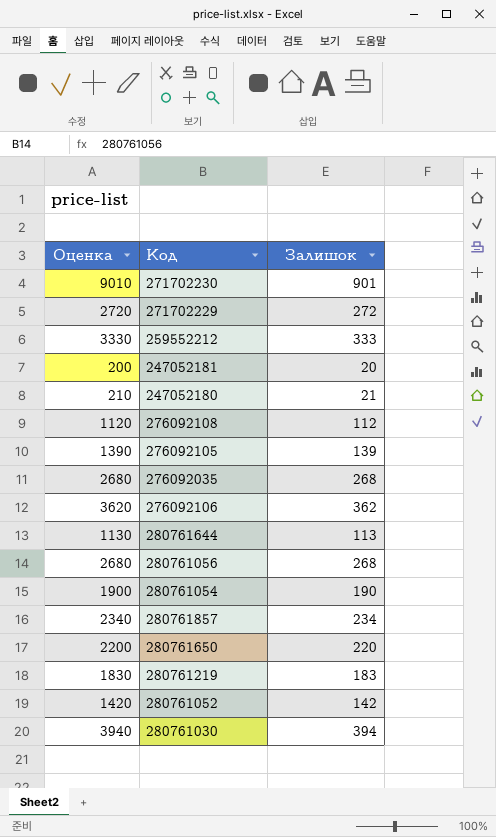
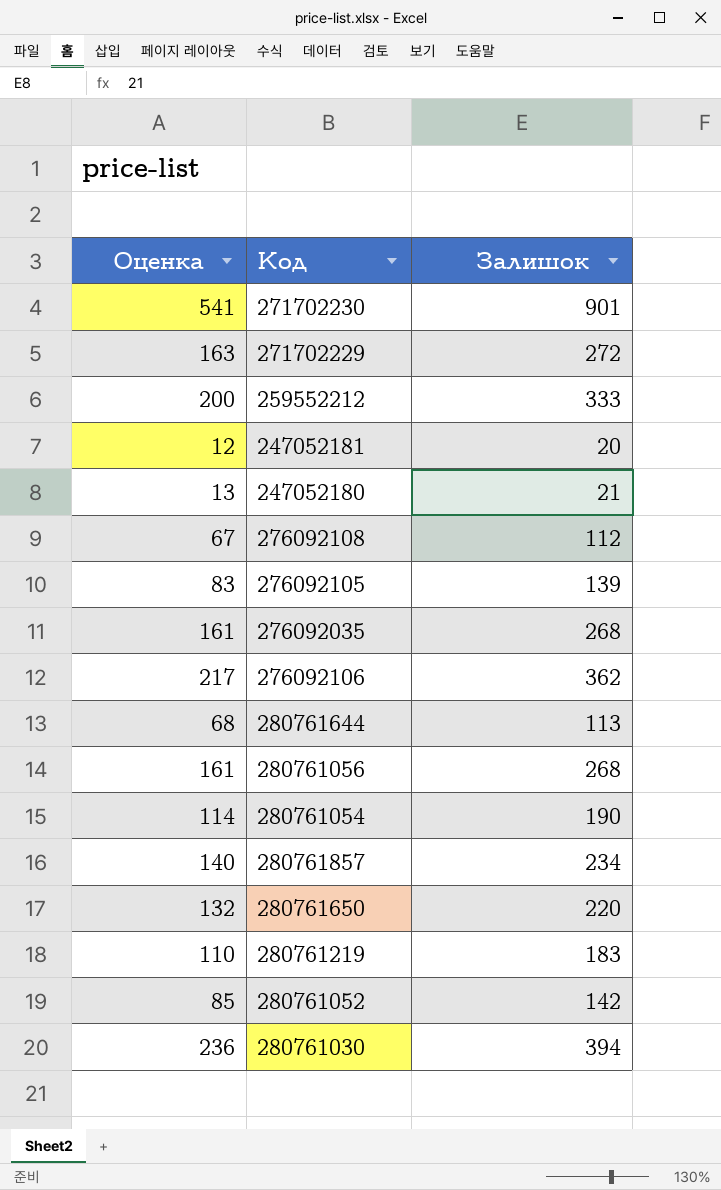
column Оценка | formula: [Залишок] * 10 -> [Залишок] * 0,6

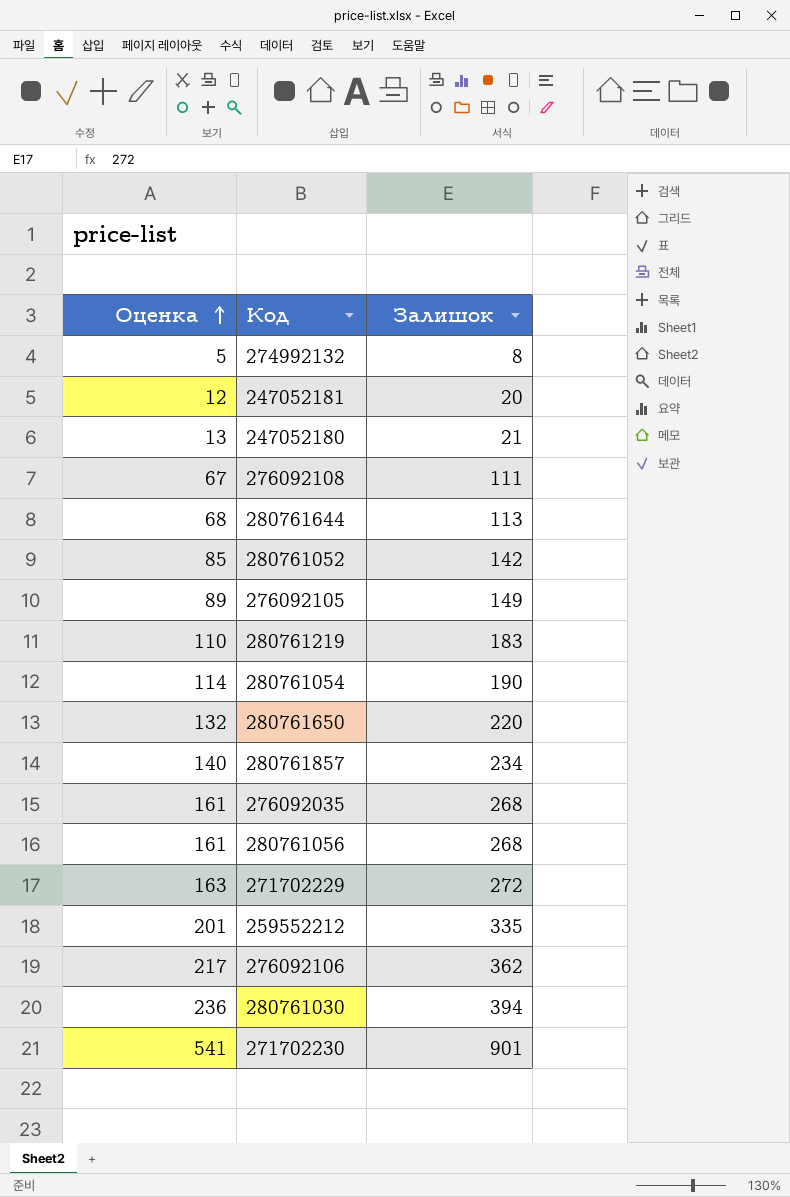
row order: none -> Оценка ascending
row 274992132: none -> 5 | 8
276092108 | Залишок: 112 -> 111
276092105 | Оценка: 83 -> 89
276092105 | Залишок: 139 -> 149
259552212 | Оценка: 200 -> 201
259552212 | Залишок: 333 -> 335

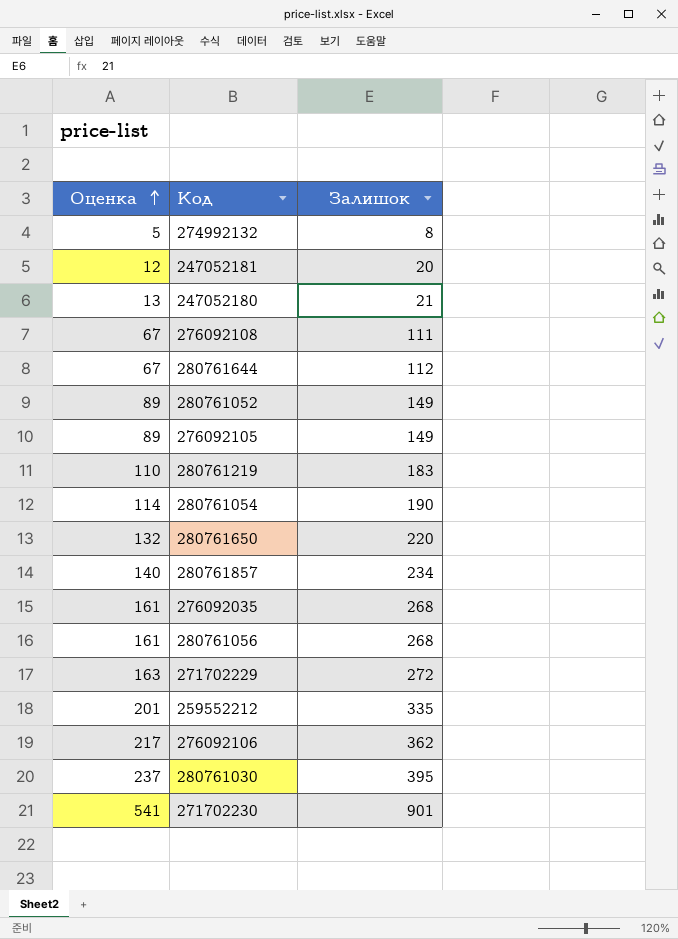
280761644 | Оценка: 68 -> 67
280761644 | Залишок: 113 -> 112
280761052 | Оценка: 85 -> 89
280761052 | Залишок: 142 -> 149
280761030 | Оценка: 236 -> 237
280761030 | Залишок: 394 -> 395

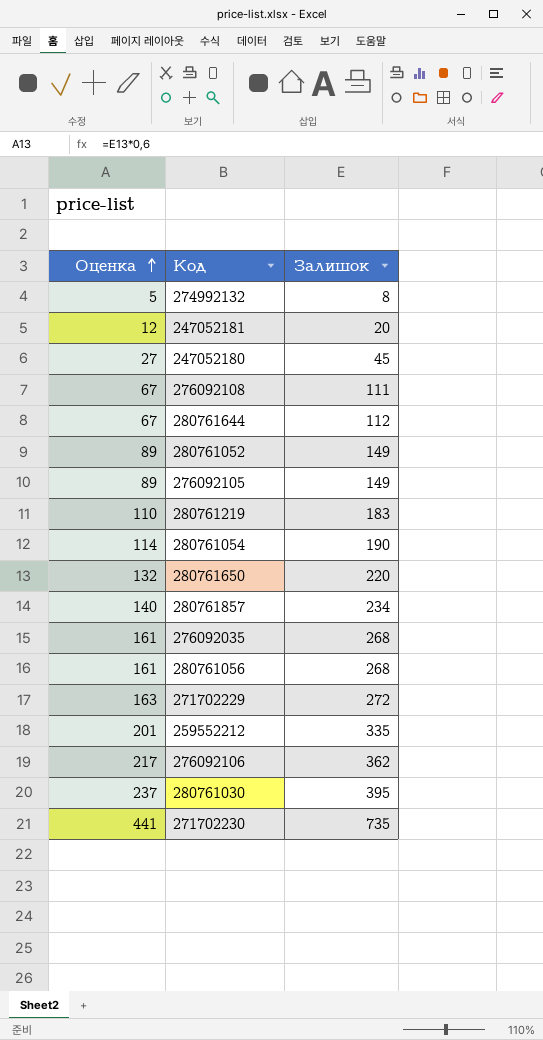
247052180 | Оценка: 13 -> 27
247052180 | Залишок: 21 -> 45
271702230 | Оценка: 541 -> 441
271702230 | Залишок: 901 -> 735

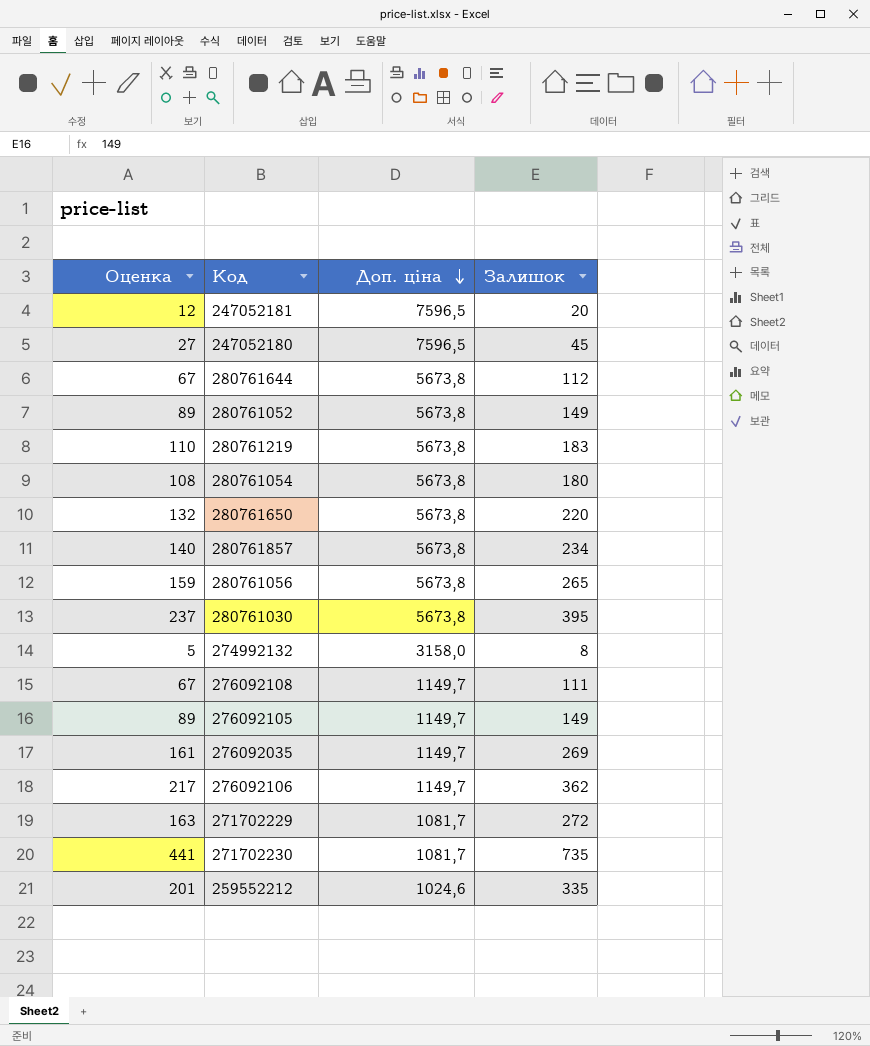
row order: Оценка ascending -> Доп. ціна descending
column Доп. ціна | position: none -> 3
280761054 | Оценка: 114 -> 108
280761054 | Залишок: 190 -> 180
280761056 | Оценка: 161 -> 159
280761056 | Залишок: 268 -> 265
276092035 | Залишок: 268 -> 269

